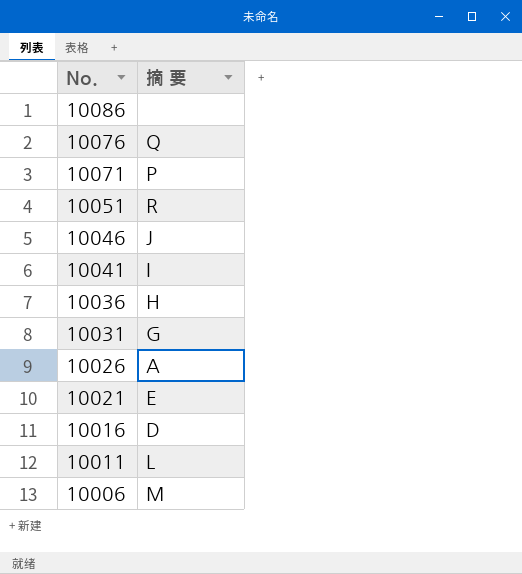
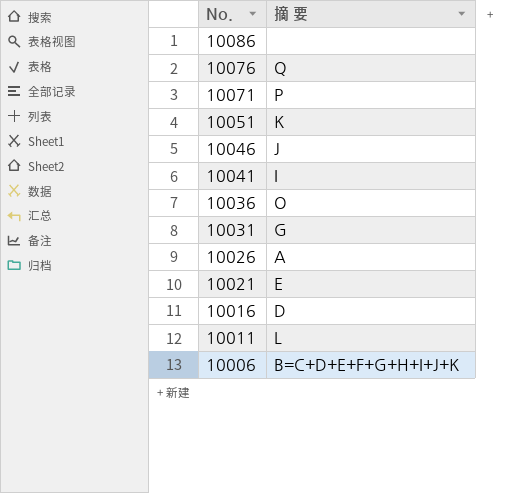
10051 | 摘 要: R -> K
10036 | 摘 要: H -> O
10006 | 摘 要: M -> B=C+D+E+F+G+H+I+J+K

